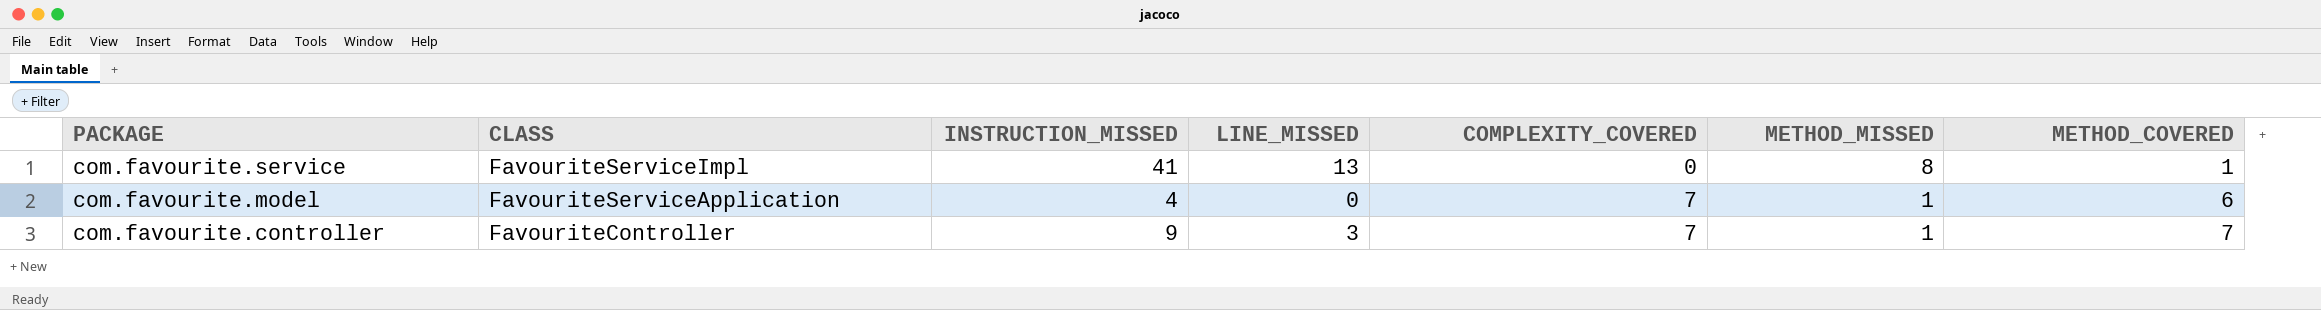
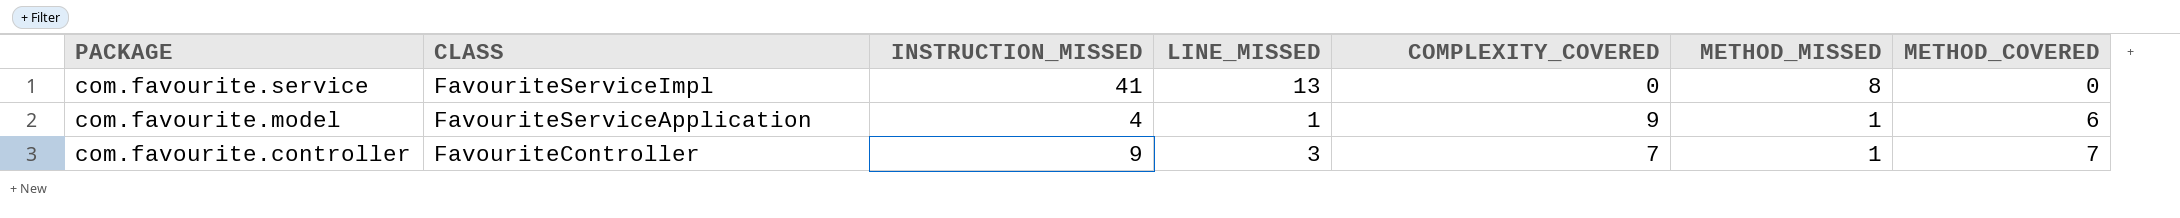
com.favourite.service | METHOD_COVERED: 1 -> 0
com.favourite.model | LINE_MISSED: 0 -> 1
com.favourite.model | COMPLEXITY_COVERED: 7 -> 9

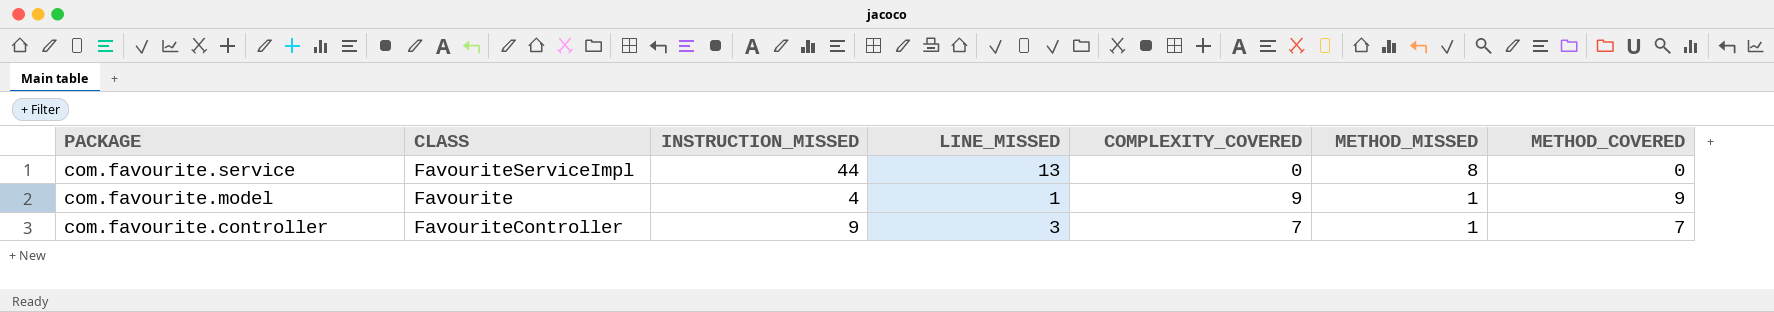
com.favourite.service | INSTRUCTION_MISSED: 41 -> 44
com.favourite.model | CLASS: FavouriteServiceApplication -> Favourite
com.favourite.model | METHOD_COVERED: 6 -> 9

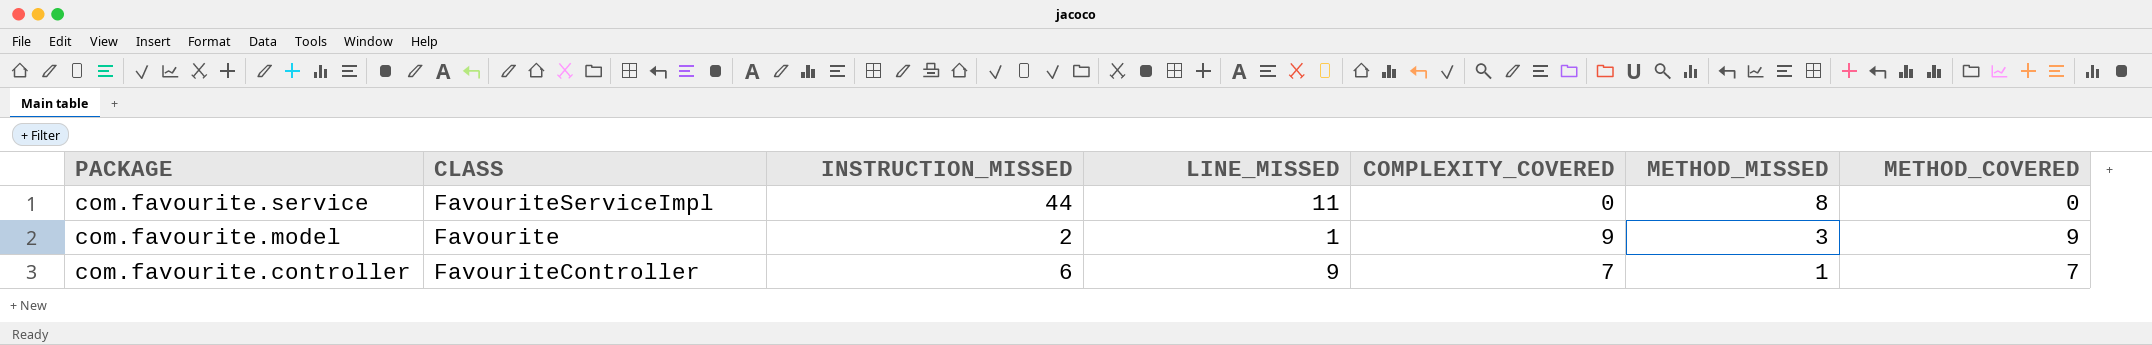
com.favourite.service | LINE_MISSED: 13 -> 11
com.favourite.model | INSTRUCTION_MISSED: 4 -> 2
com.favourite.model | METHOD_MISSED: 1 -> 3
com.favourite.controller | INSTRUCTION_MISSED: 9 -> 6
com.favourite.controller | LINE_MISSED: 3 -> 9

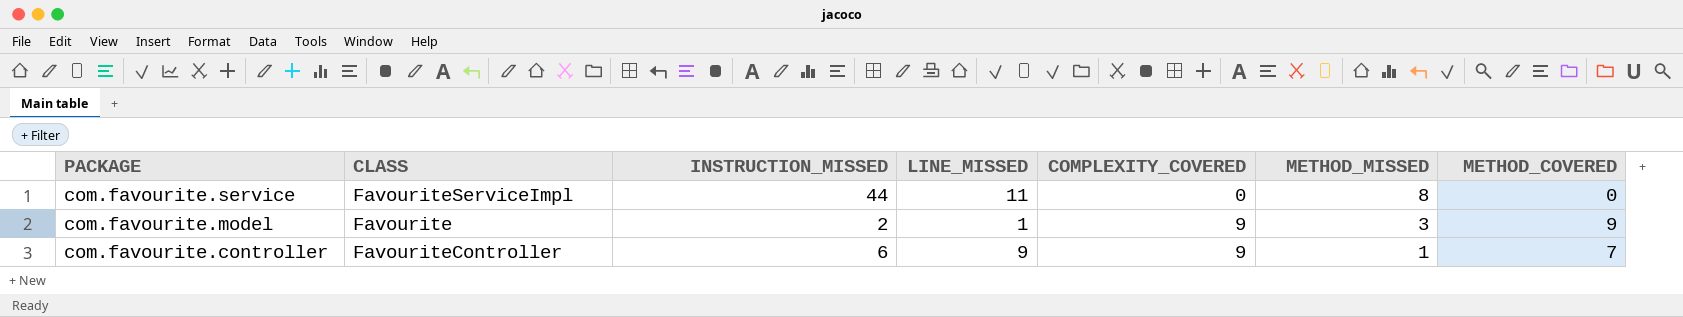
com.favourite.controller | COMPLEXITY_COVERED: 7 -> 9

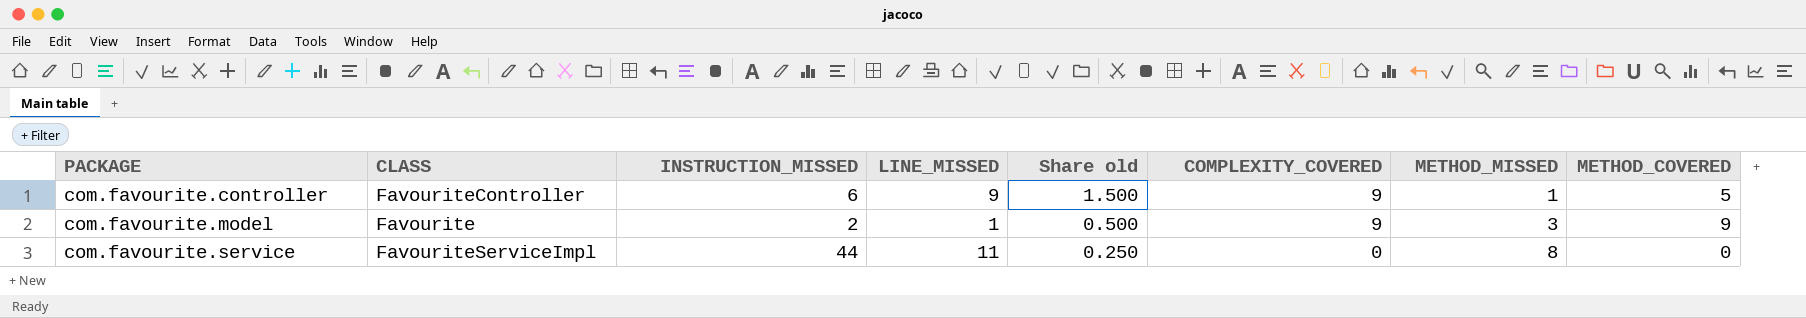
row order: PACKAGE descending -> PACKAGE ascending
column Share old | formula: none -> [LINE_MISSED] / [INSTRUCTION_MISSED]
com.favourite.controller | METHOD_COVERED: 7 -> 5

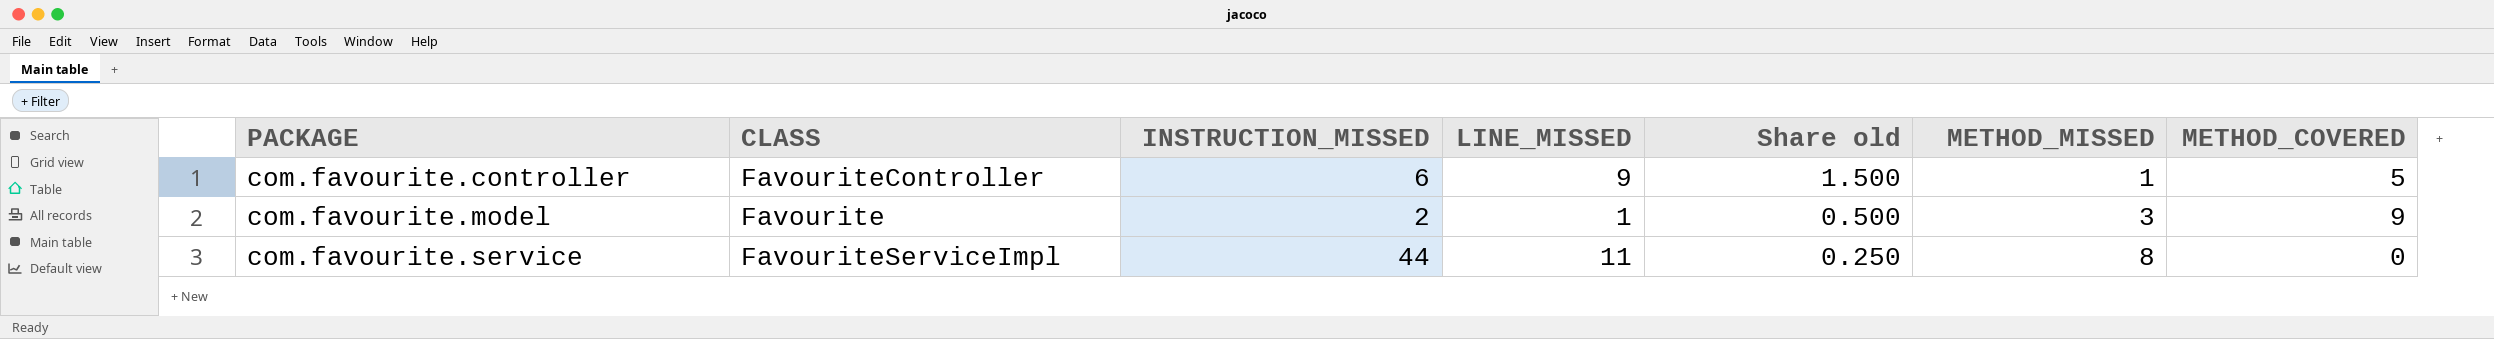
column COMPLEXITY_COVERED | position: 6 -> none

